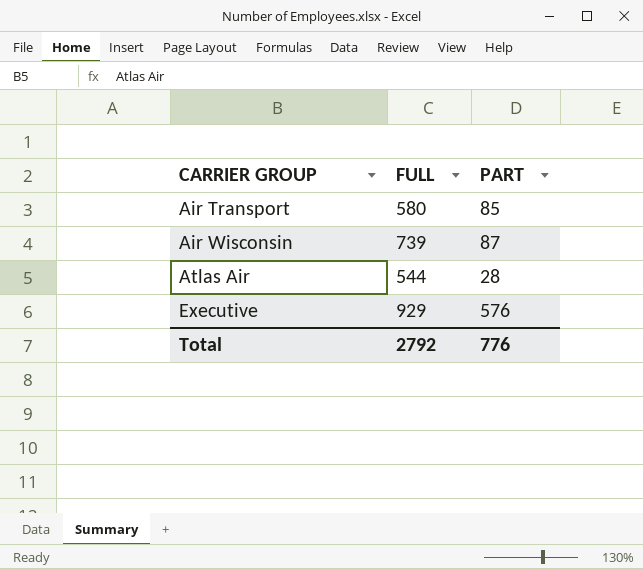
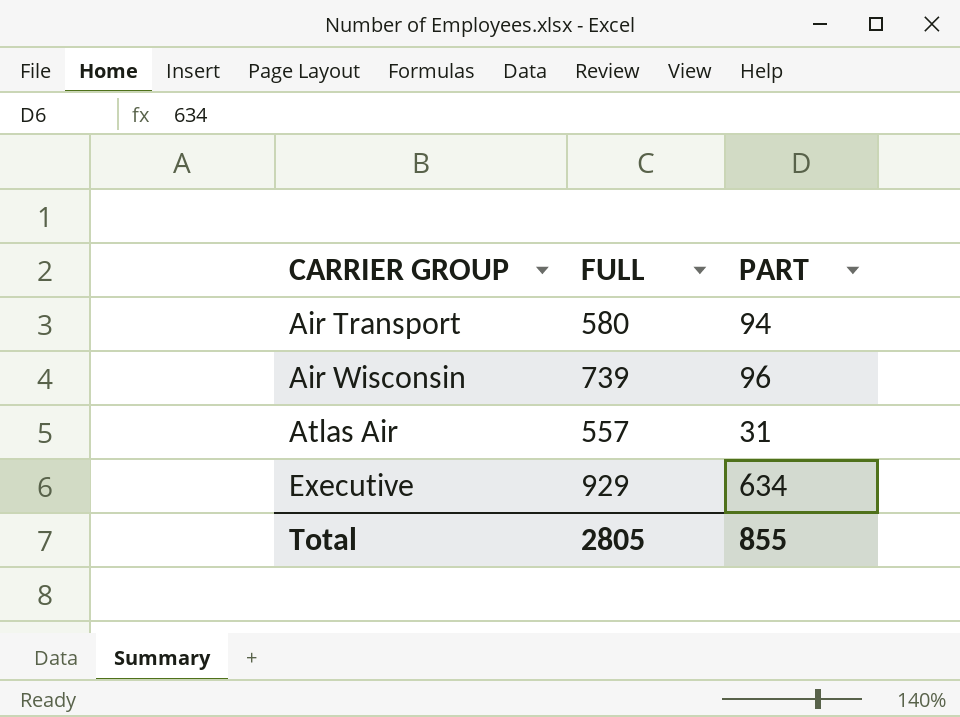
Air Transport | PART: 85 -> 94
Air Wisconsin | PART: 87 -> 96
Atlas Air | FULL: 544 -> 557
Atlas Air | PART: 28 -> 31
Executive | PART: 576 -> 634
Total | FULL: 2792 -> 2805
Total | PART: 776 -> 855

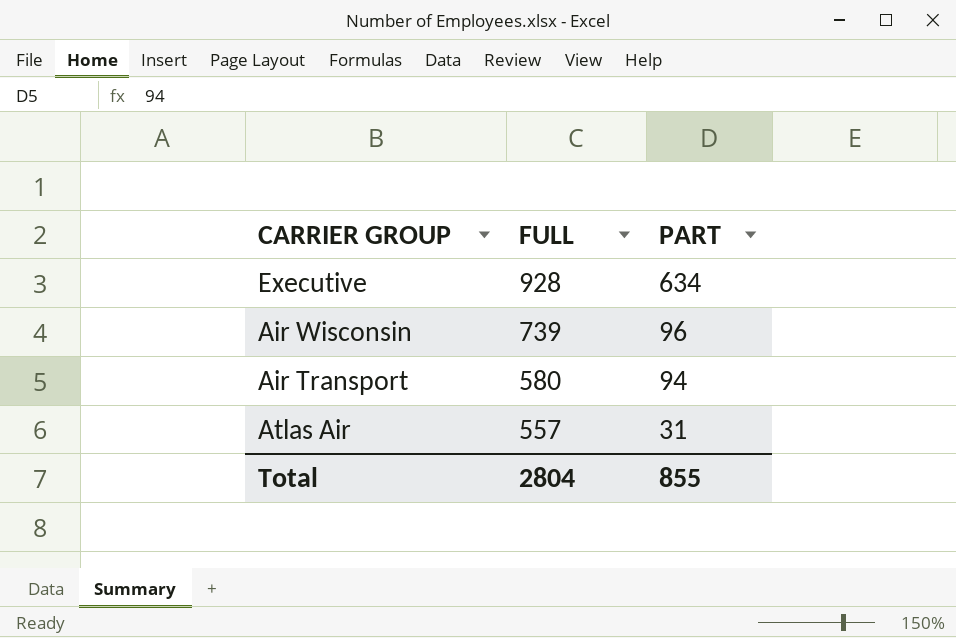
row order: CARRIER GROUP ascending -> FULL descending
Executive | FULL: 929 -> 928
Total | FULL: 2805 -> 2804

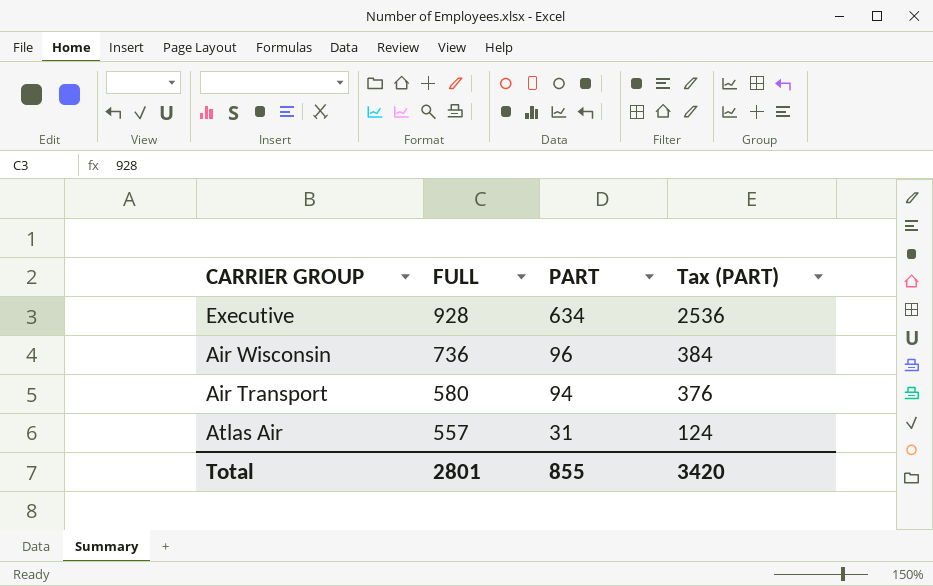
column Tax (PART) | formula: none -> [PART] * 4
Air Wisconsin | FULL: 739 -> 736
Total | FULL: 2804 -> 2801

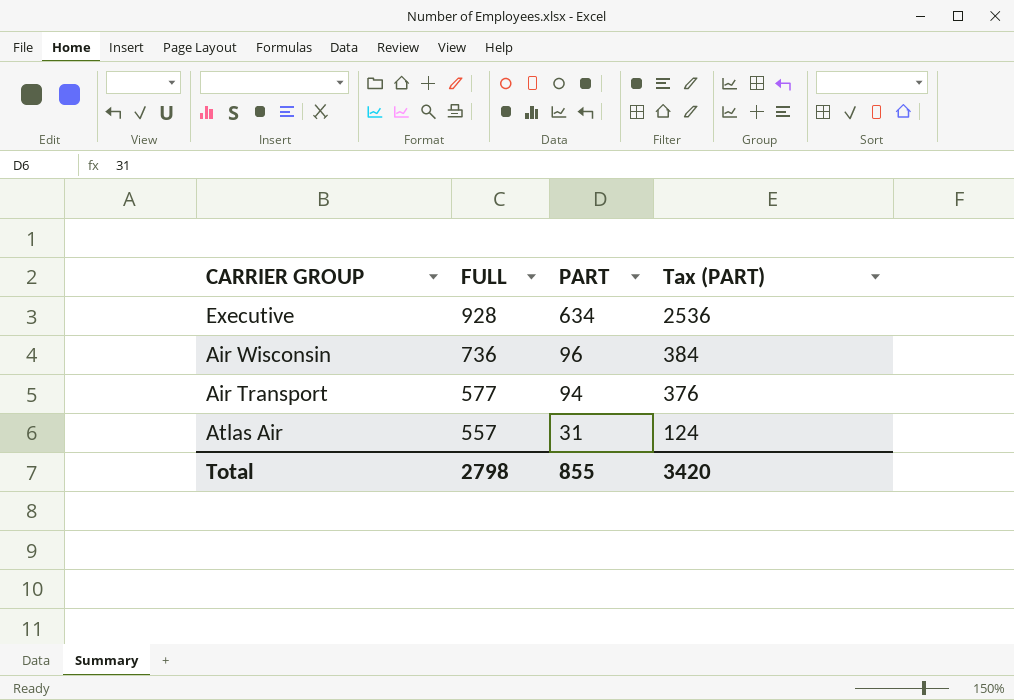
Air Transport | FULL: 580 -> 577
Total | FULL: 2801 -> 2798

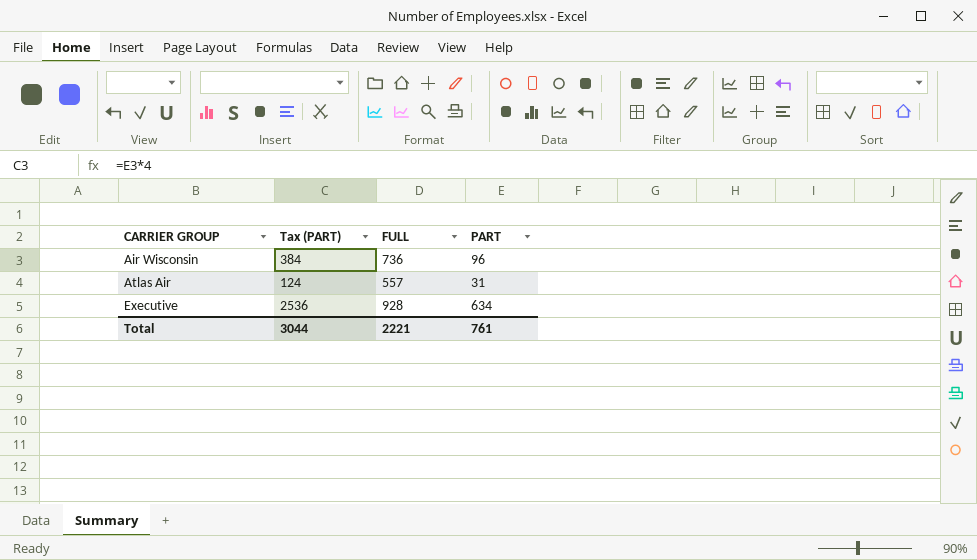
row order: FULL descending -> CARRIER GROUP ascending
column Tax (PART) | position: 4 -> 2
row Air Transport: 577 | 94 | 376 -> none
Total | Tax (PART): 3420 -> 3044
Total | FULL: 2798 -> 2221
Total | PART: 855 -> 761

